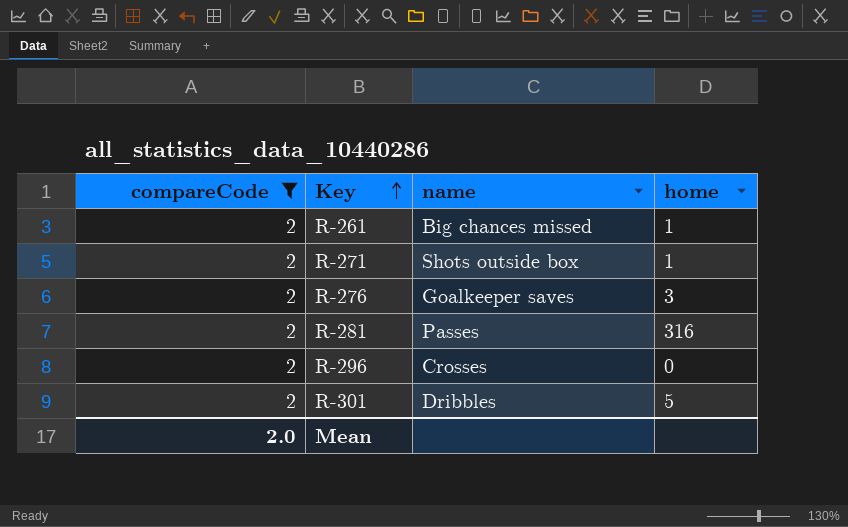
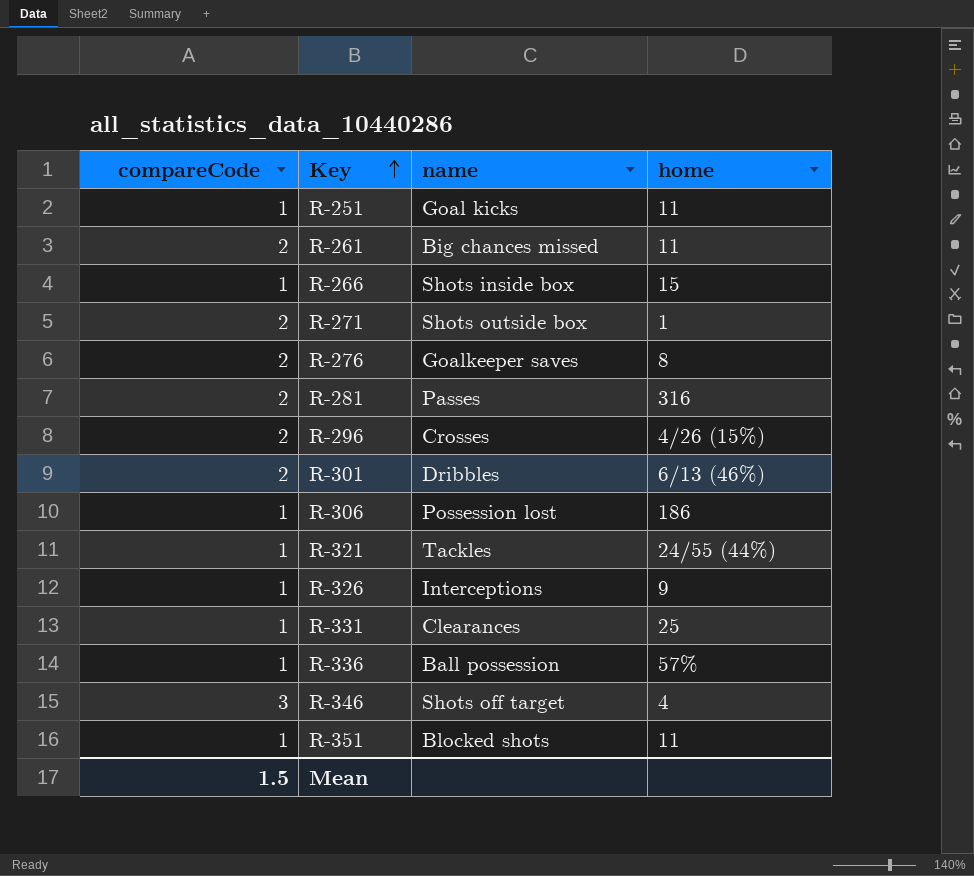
filter: compareCode = 2 -> none
R-261 | home: 1 -> 11
R-276 | home: 3 -> 8
R-296 | home: 0 -> 4/26 (15%)
R-301 | home: 5 -> 6/13 (46%)
Mean | compareCode: 2.0 -> 1.5

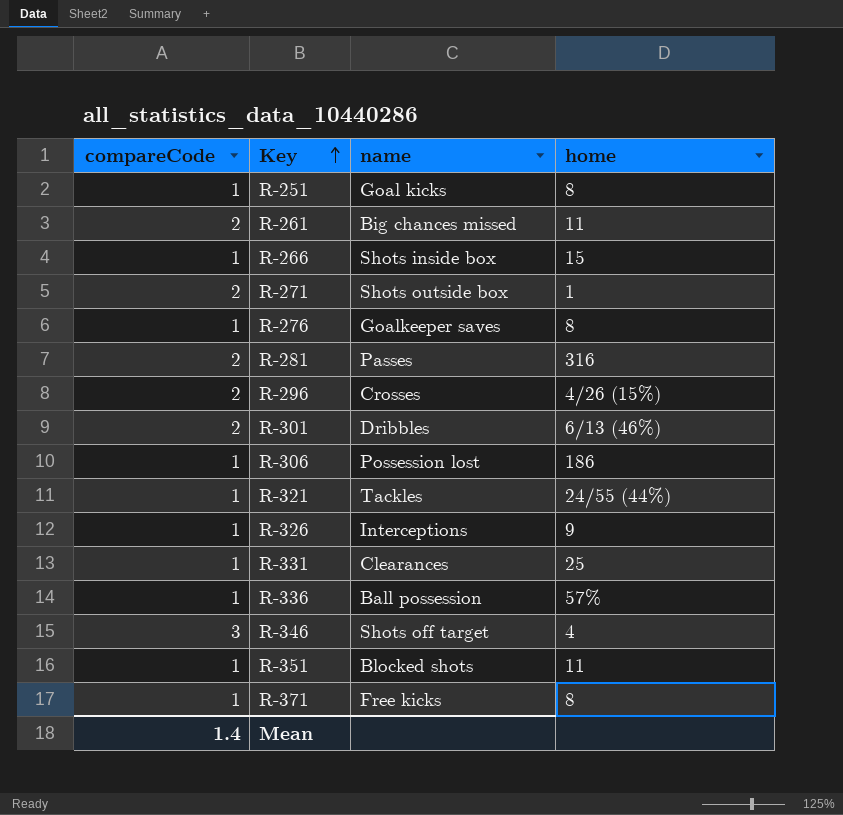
R-251 | home: 11 -> 8
R-276 | compareCode: 2 -> 1
row R-371: none -> 1 | Free kicks | 8
Mean | compareCode: 1.5 -> 1.4

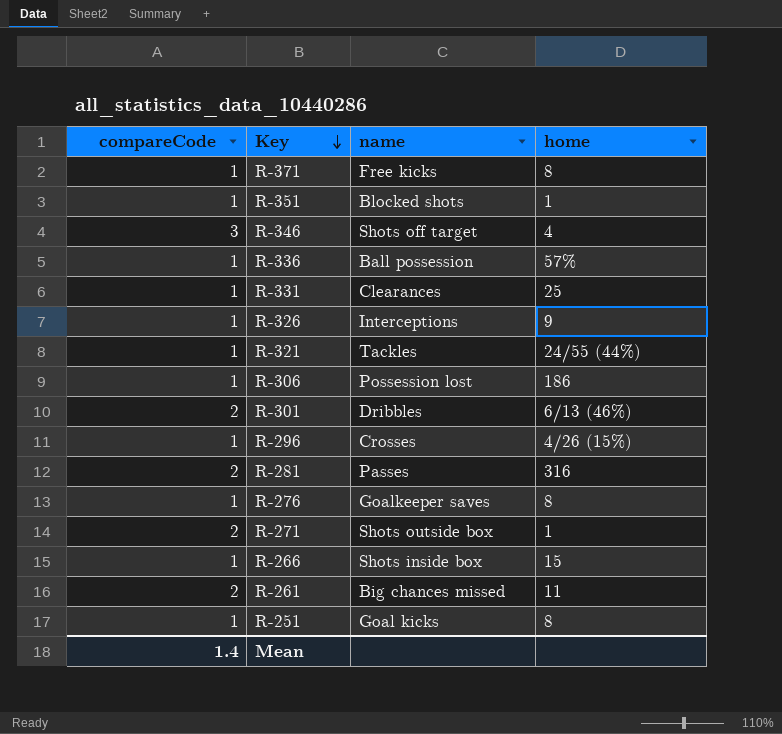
row order: Key ascending -> Key descending
R-351 | home: 11 -> 1
R-296 | compareCode: 2 -> 1

